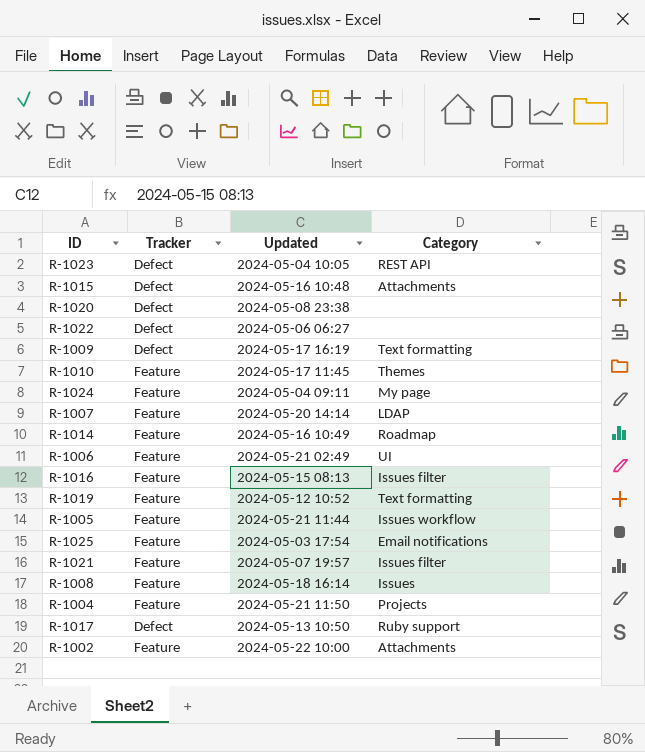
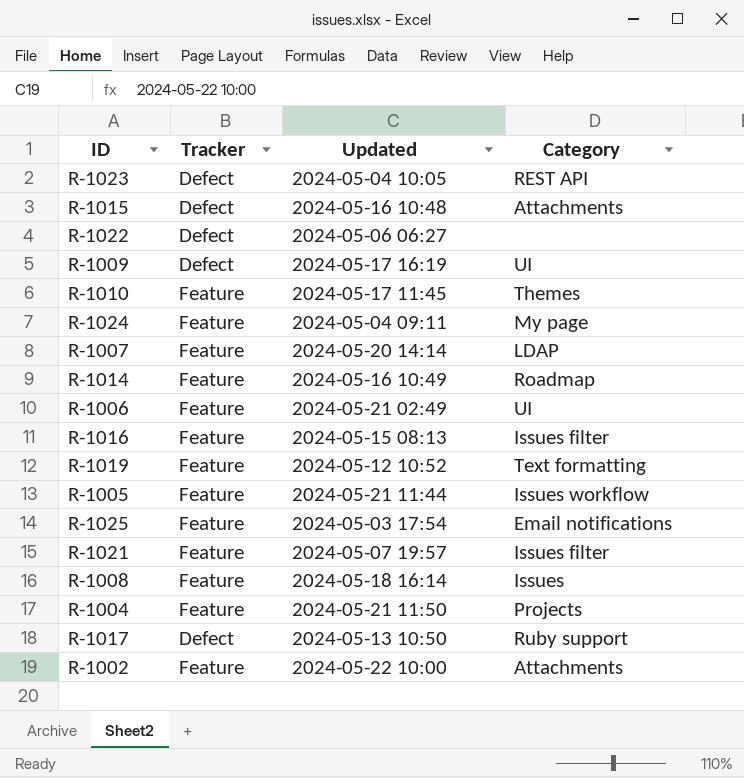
row R-1020: Defect | 2024-05-08 23:38 | none -> none
R-1009 | Category: Text formatting -> UI

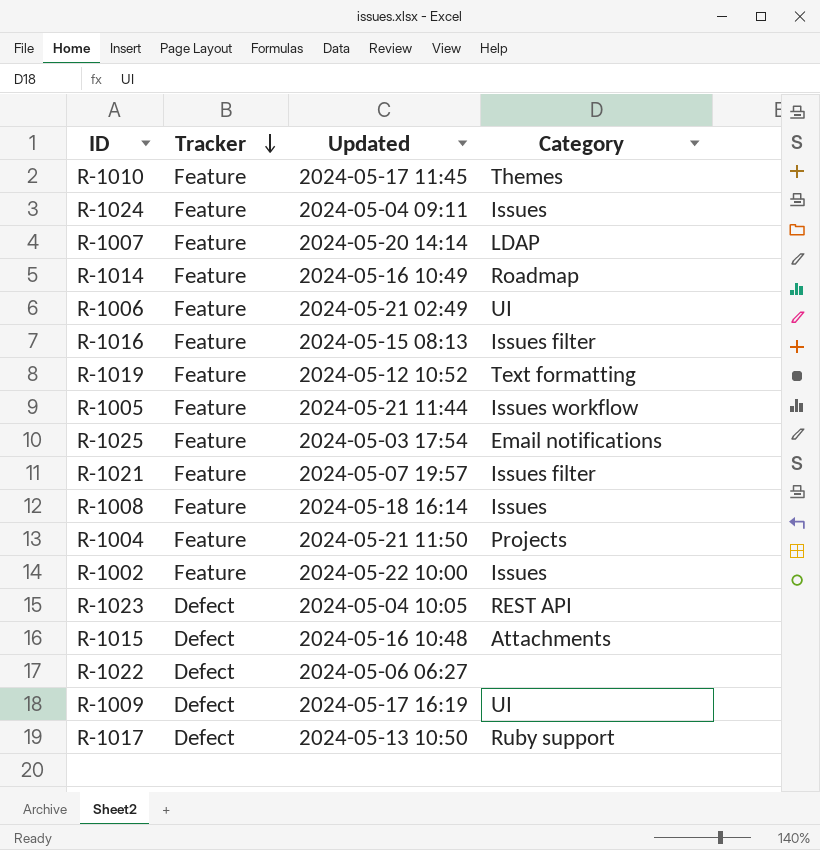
row order: none -> Tracker descending
R-1024 | Category: My page -> Issues
R-1002 | Category: Attachments -> Issues

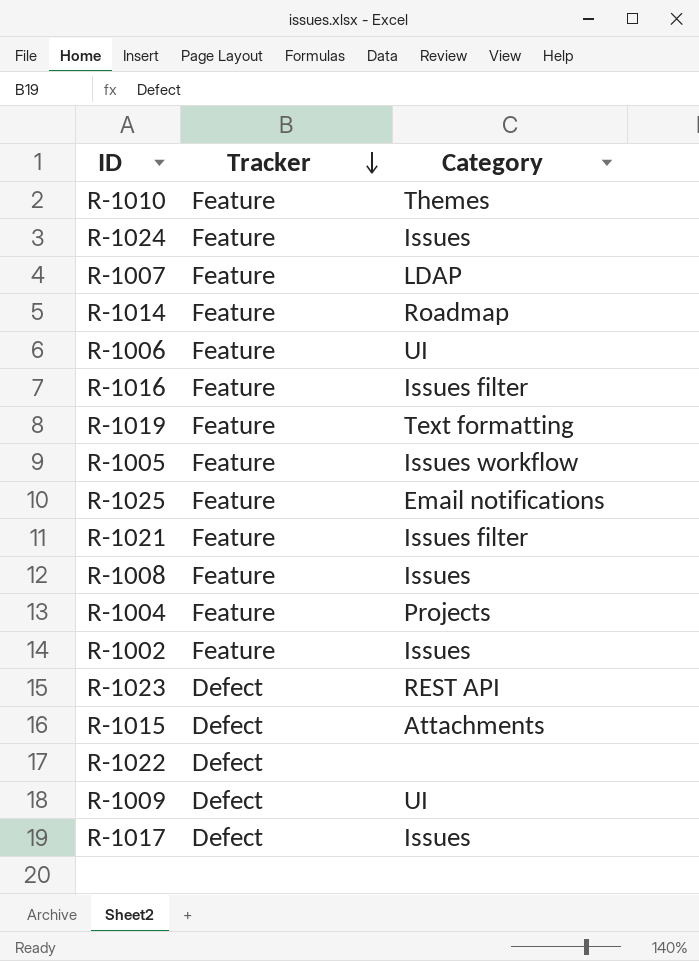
column Updated | position: 3 -> none
R-1017 | Category: Ruby support -> Issues

